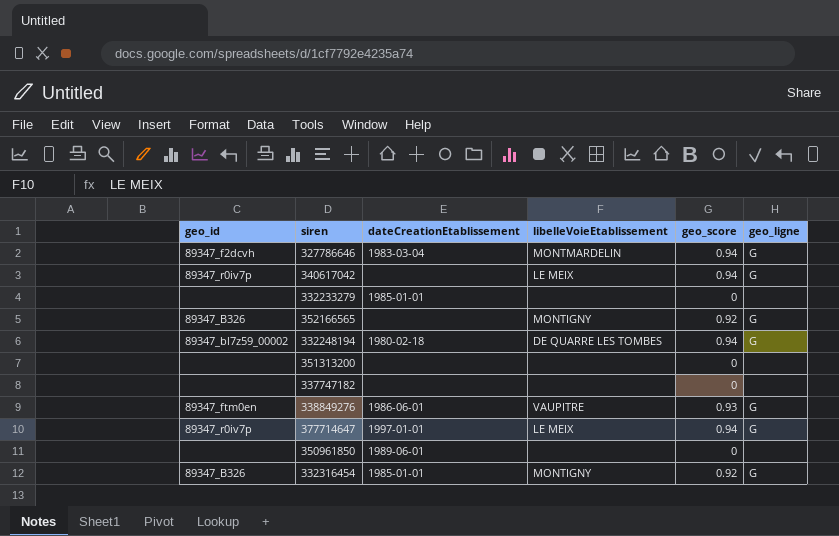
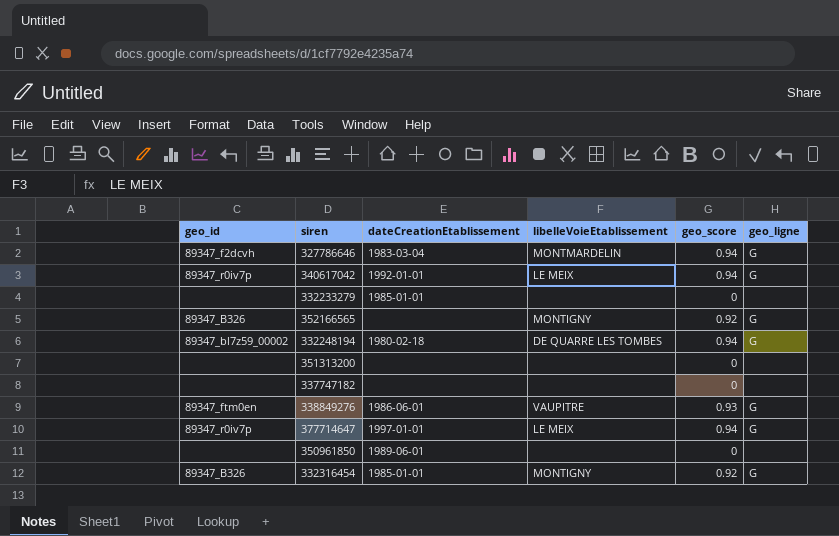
340617042 | dateCreationEtablissement: none -> 1992-01-01

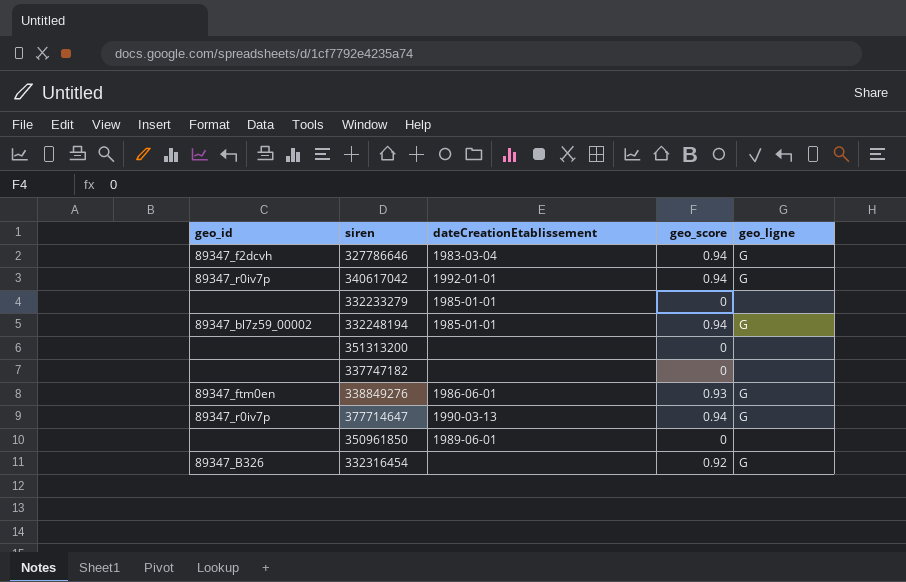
column libelleVoieEtablissement | position: 4 -> none
row 352166565: 89347_B326 | none | MONTIGNY | 0.92 | G -> none
332248194 | dateCreationEtablissement: 1980-02-18 -> 1985-01-01
377714647 | dateCreationEtablissement: 1997-01-01 -> 1990-03-13
332316454 | dateCreationEtablissement: 1985-01-01 -> none

